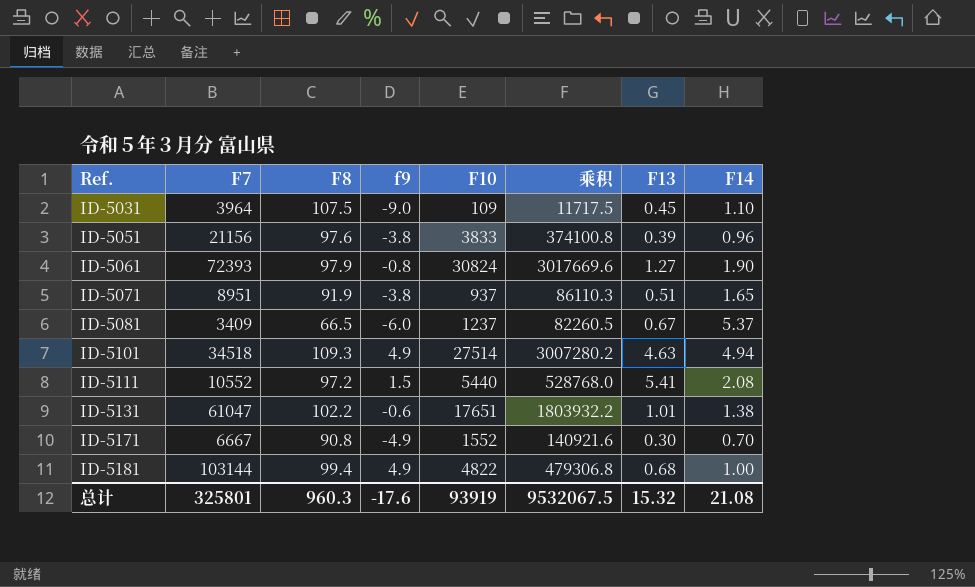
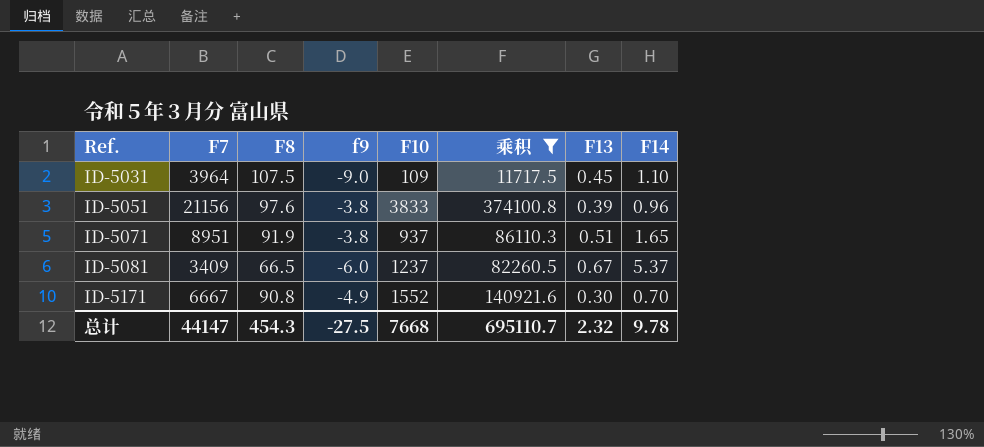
filter: none -> 乘积 <= 374100.8
总计 | F7: 325801 -> 44147
总计 | F8: 960.3 -> 454.3
总计 | f9: -17.6 -> -27.5
总计 | F10: 93919 -> 7668
总计 | 乘积: 9532067.5 -> 695110.7
总计 | F13: 15.32 -> 2.32
总计 | F14: 21.08 -> 9.78

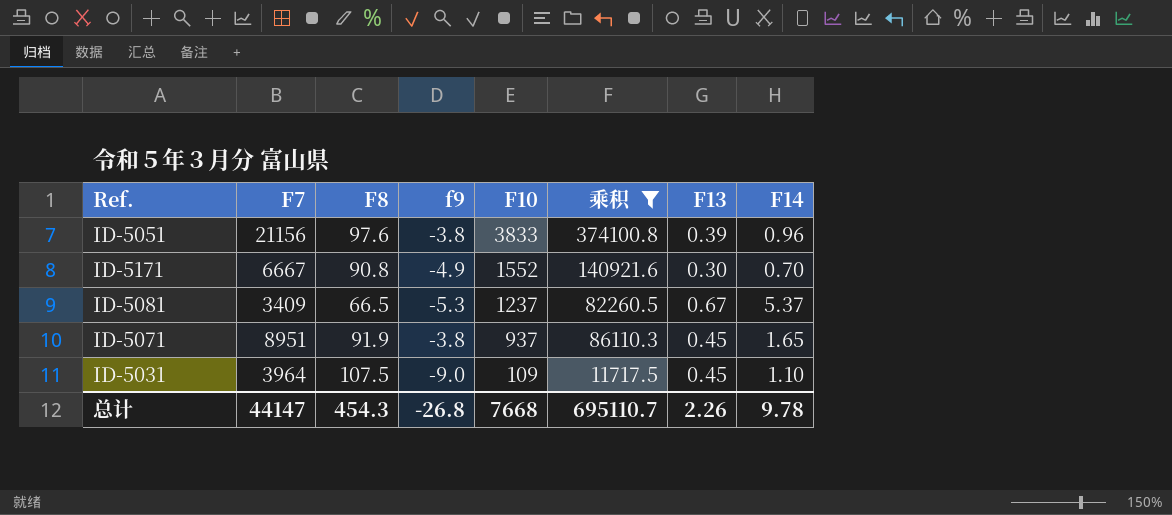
row order: Ref. ascending -> F10 descending
ID-5081 | f9: -6.0 -> -5.3
ID-5071 | F13: 0.51 -> 0.45
总计 | f9: -27.5 -> -26.8
总计 | F13: 2.32 -> 2.26

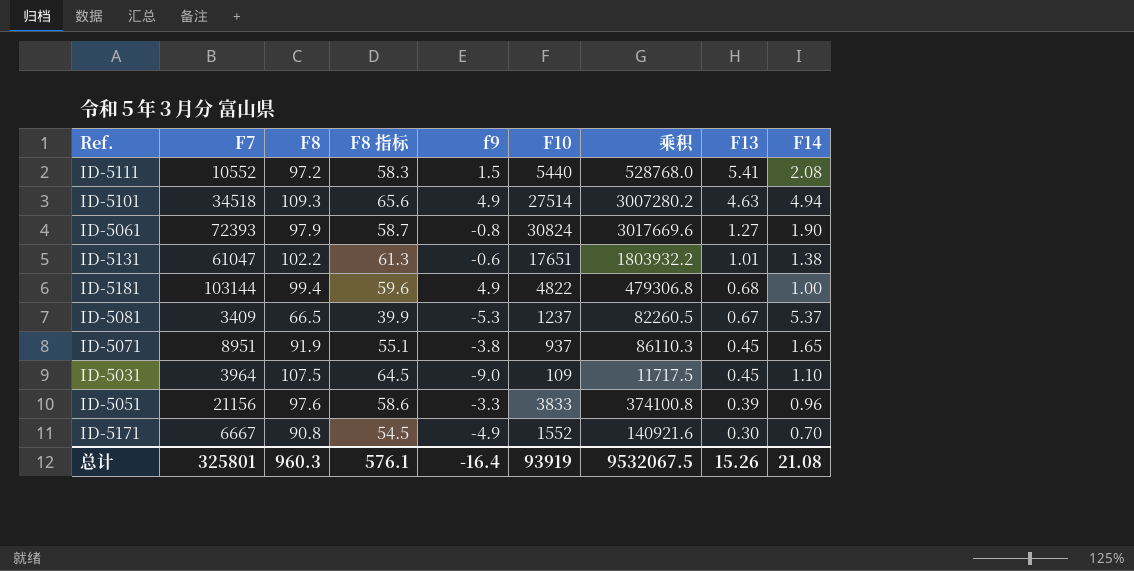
filter: 乘积 <= 374100.8 -> none
row order: F10 descending -> F13 descending
column F8 指标 | formula: none -> [F8] * 0.6
ID-5051 | f9: -3.8 -> -3.3
总计 | F7: 44147 -> 325801
总计 | F8: 454.3 -> 960.3
总计 | f9: -26.8 -> -16.4
总计 | F10: 7668 -> 93919
总计 | 乘积: 695110.7 -> 9532067.5
总计 | F13: 2.26 -> 15.26
总计 | F14: 9.78 -> 21.08

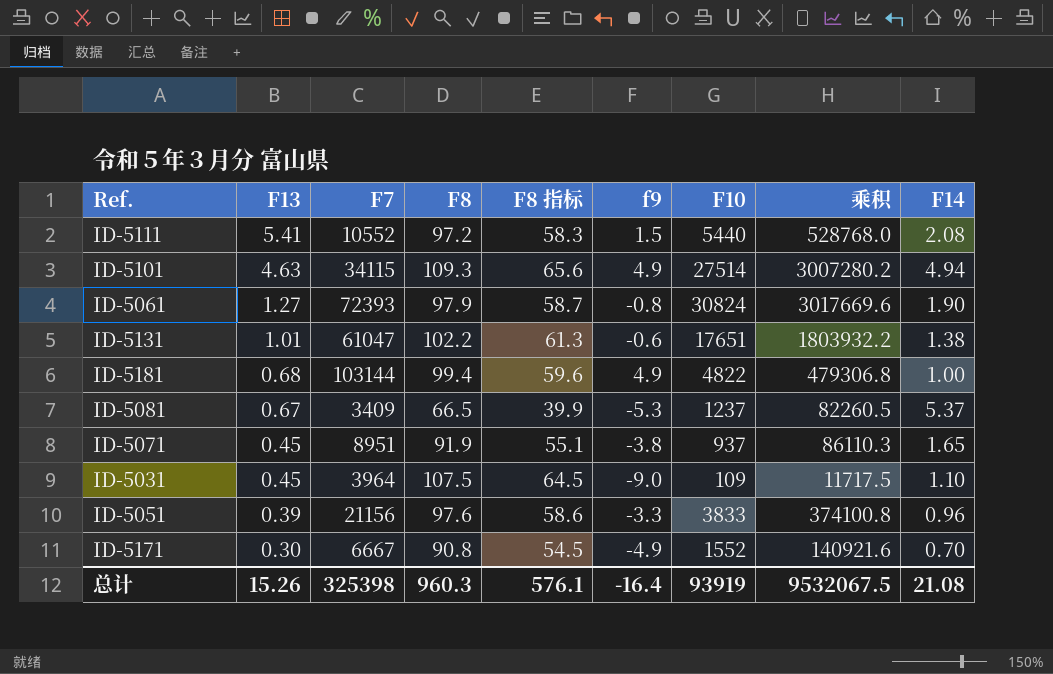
column F13 | position: 8 -> 2
ID-5101 | F7: 34518 -> 34115
总计 | F7: 325801 -> 325398

